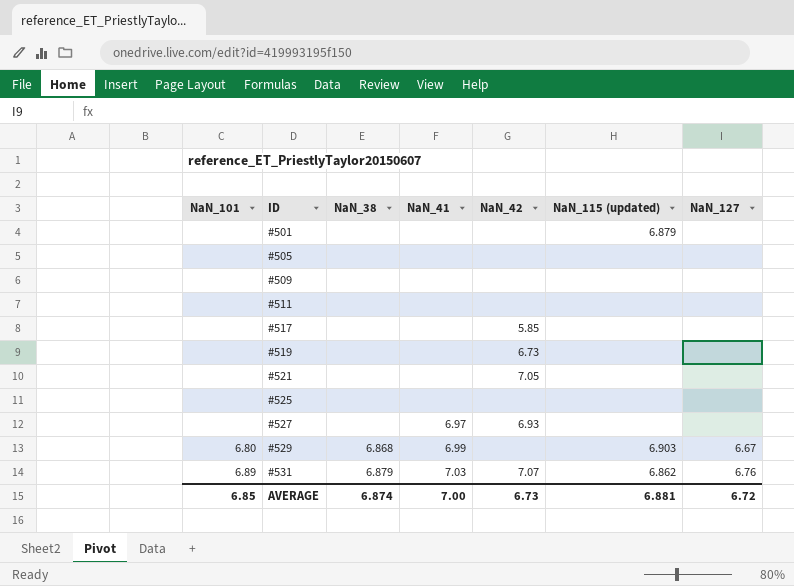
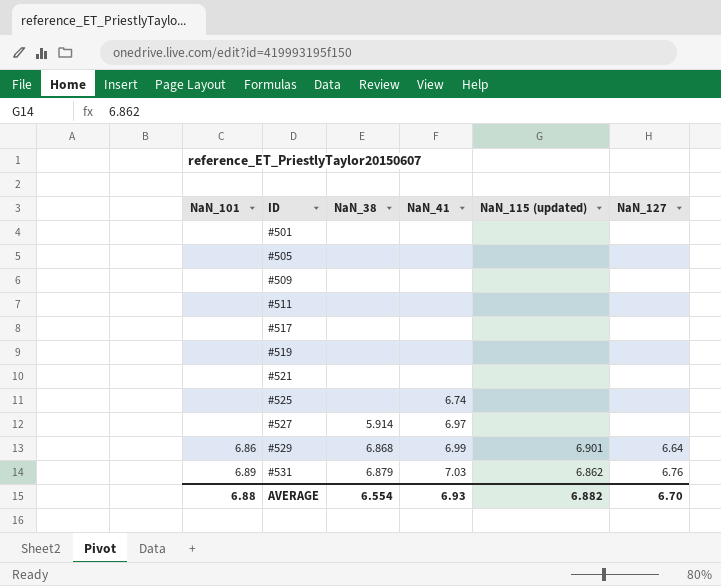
column NaN_42 | position: 5 -> none
#501 | NaN_115 (updated): 6.879 -> none
#525 | NaN_41: none -> 6.74
#527 | NaN_38: none -> 5.914
#529 | NaN_101: 6.80 -> 6.86
#529 | NaN_115 (updated): 6.903 -> 6.901
#529 | NaN_127: 6.67 -> 6.64
AVERAGE | NaN_101: 6.85 -> 6.88
AVERAGE | NaN_38: 6.874 -> 6.554
AVERAGE | NaN_41: 7.00 -> 6.93
AVERAGE | NaN_115 (updated): 6.881 -> 6.882
AVERAGE | NaN_127: 6.72 -> 6.70

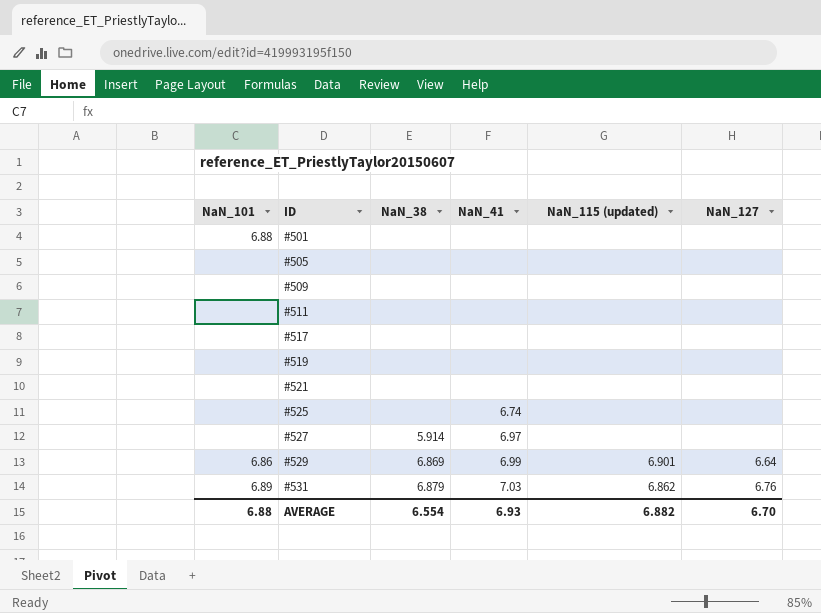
#501 | NaN_101: none -> 6.88
#529 | NaN_38: 6.868 -> 6.869

